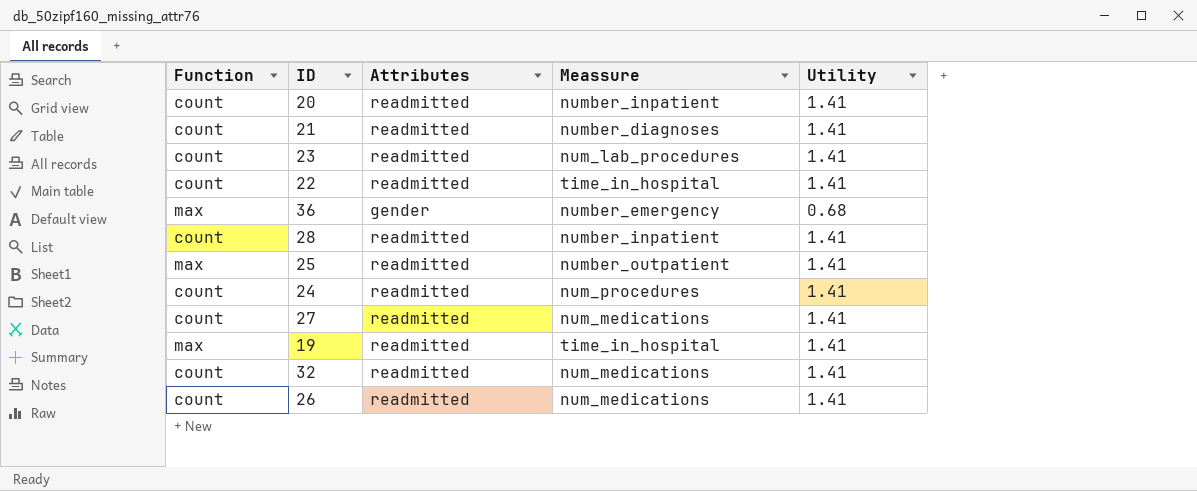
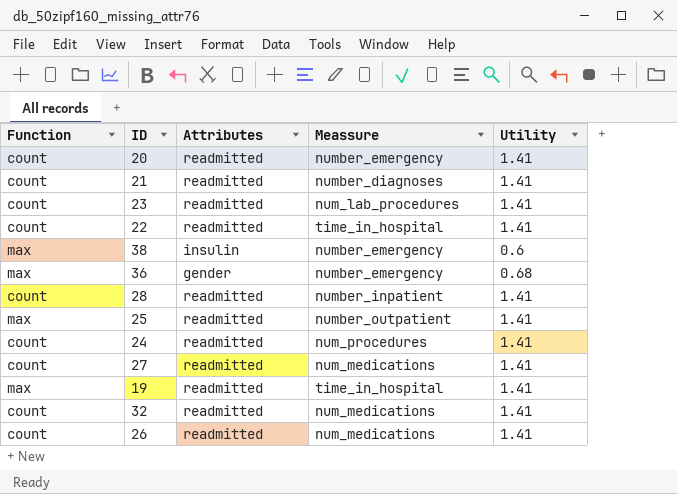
20 | Meassure: number_inpatient -> number_emergency
row 38: none -> max | insulin | number_emergency | 0.6

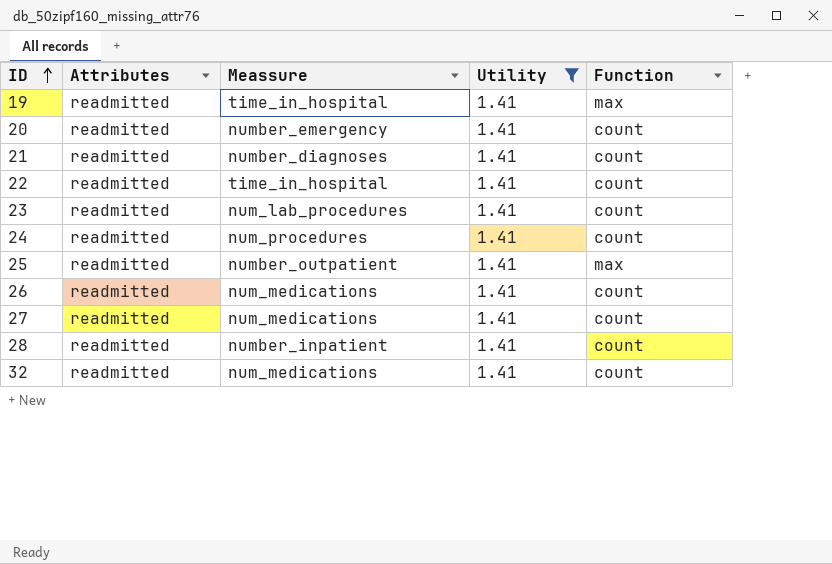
filter: none -> Utility = 1.41
row order: none -> ID ascending
column Function | position: 1 -> 5

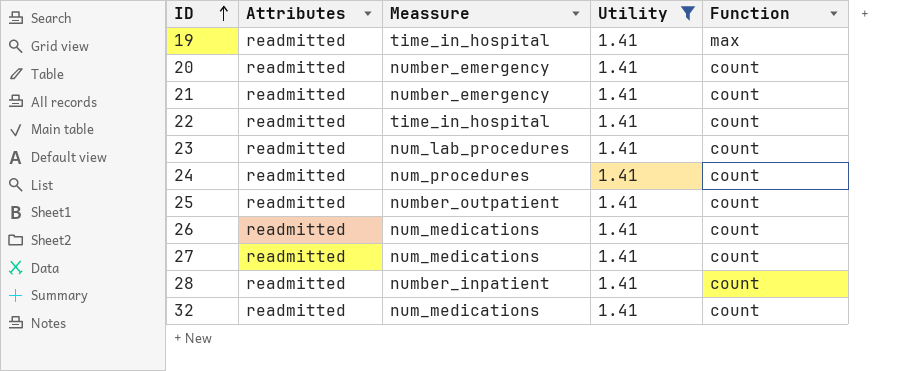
21 | Meassure: number_diagnoses -> number_emergency
25 | Function: max -> count

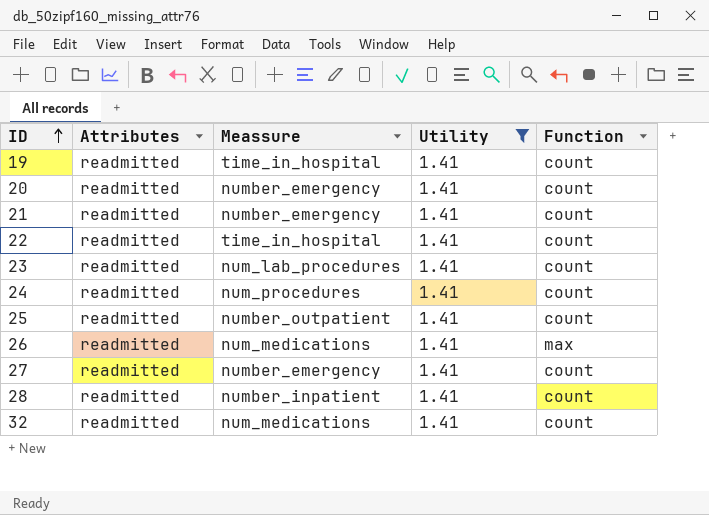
19 | Function: max -> count
26 | Function: count -> max
27 | Meassure: num_medications -> number_emergency

